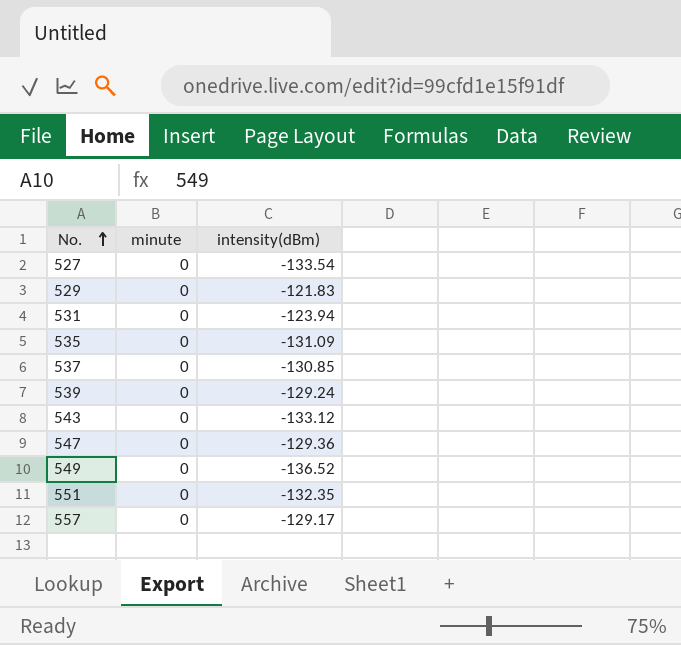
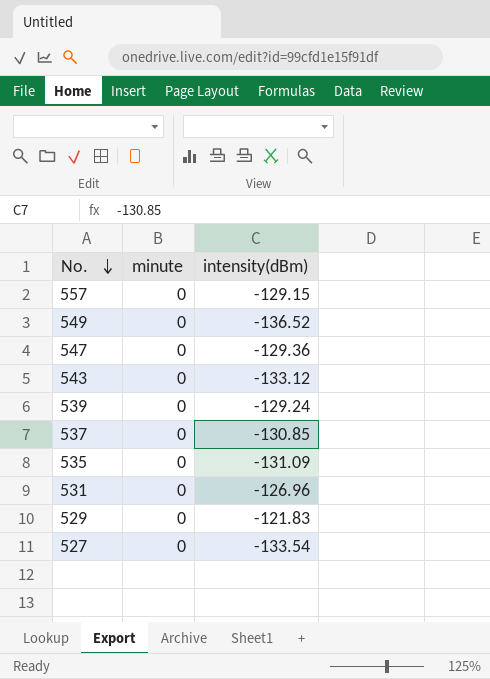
row order: No. ascending -> No. descending
row 551: 0 | -132.35 -> none
557 | intensity(dBm): -129.17 -> -129.15
531 | intensity(dBm): -123.94 -> -126.96

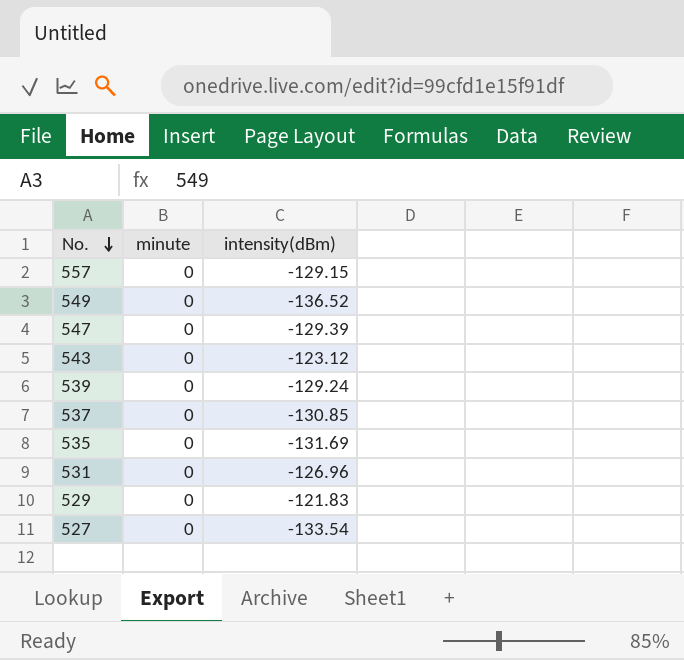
547 | intensity(dBm): -129.36 -> -129.39
543 | intensity(dBm): -133.12 -> -123.12
535 | intensity(dBm): -131.09 -> -131.69

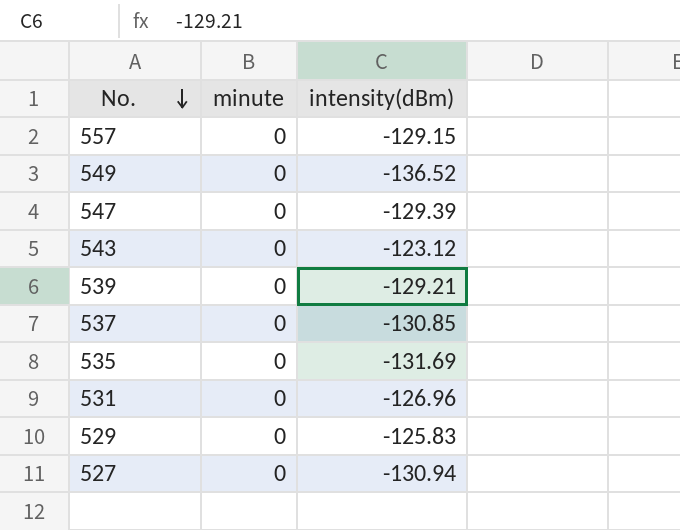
539 | intensity(dBm): -129.24 -> -129.21
529 | intensity(dBm): -121.83 -> -125.83
527 | intensity(dBm): -133.54 -> -130.94

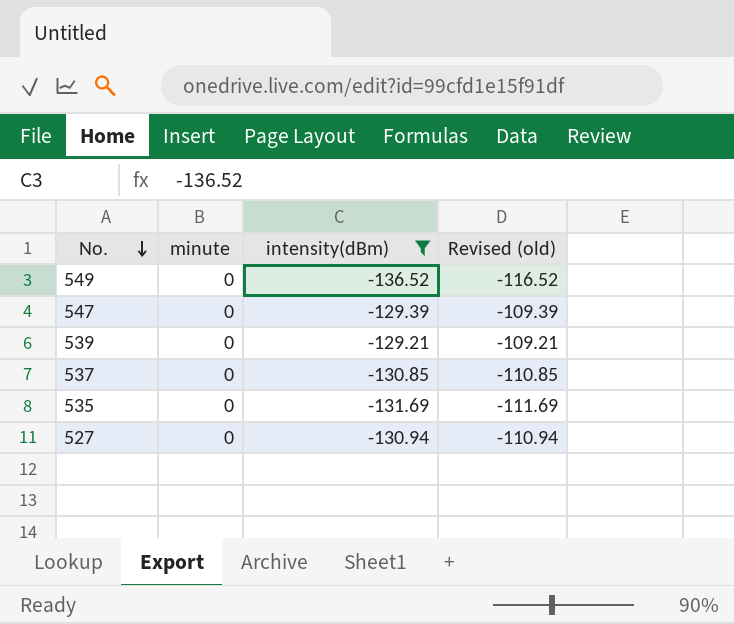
filter: none -> intensity(dBm) <= -129.21
column Revised (old) | formula: none -> [intensity(dBm)] + 20

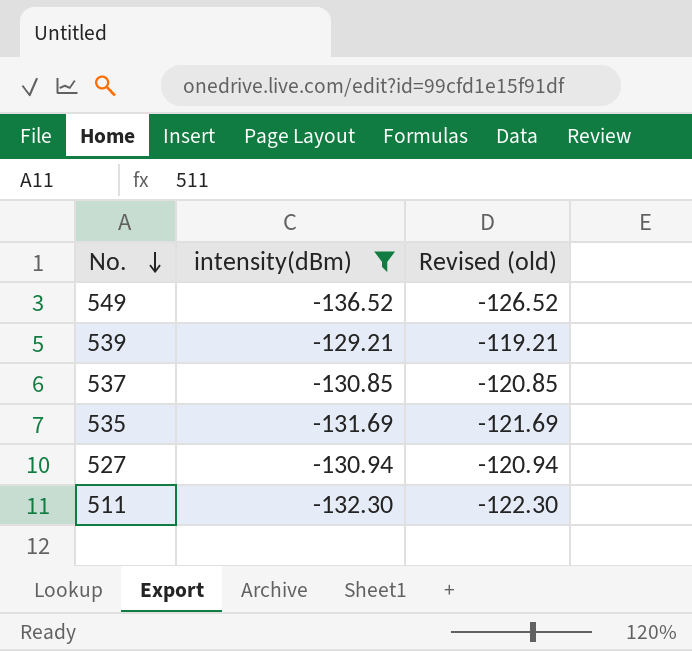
column minute | position: 2 -> none
column Revised (old) | formula: [intensity(dBm)] + 20 -> [intensity(dBm)] + 10
row 547: 0 | -129.39 | -109.39 -> none
row 511: none -> -132.30 | -122.30

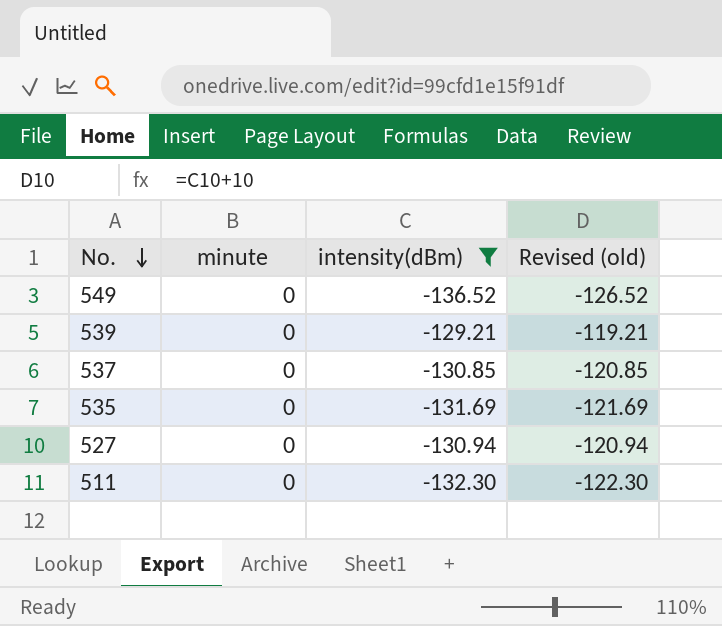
column minute | position: none -> 2

